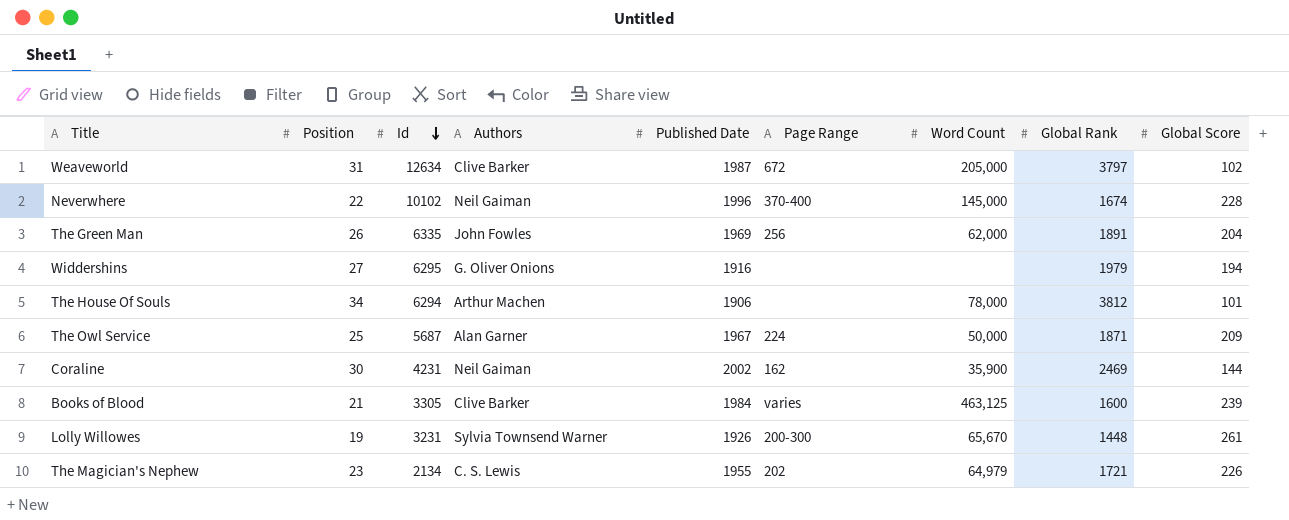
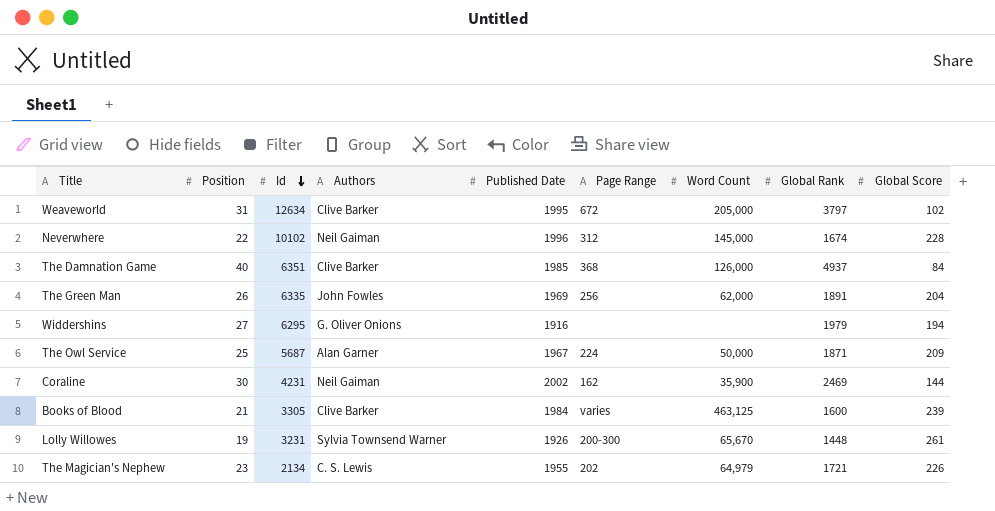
row The House Of Souls: 34 | 6294 | Arthur Machen | 1906 | none | 78,000 | 3812 | 101 -> none
Weaveworld | Published Date: 1987 -> 1995
Neverwhere | Page Range: 370-400 -> 312
row The Damnation Game: none -> 40 | 6351 | Clive Barker | 1985 | 368 | 126,000 | 4937 | 84

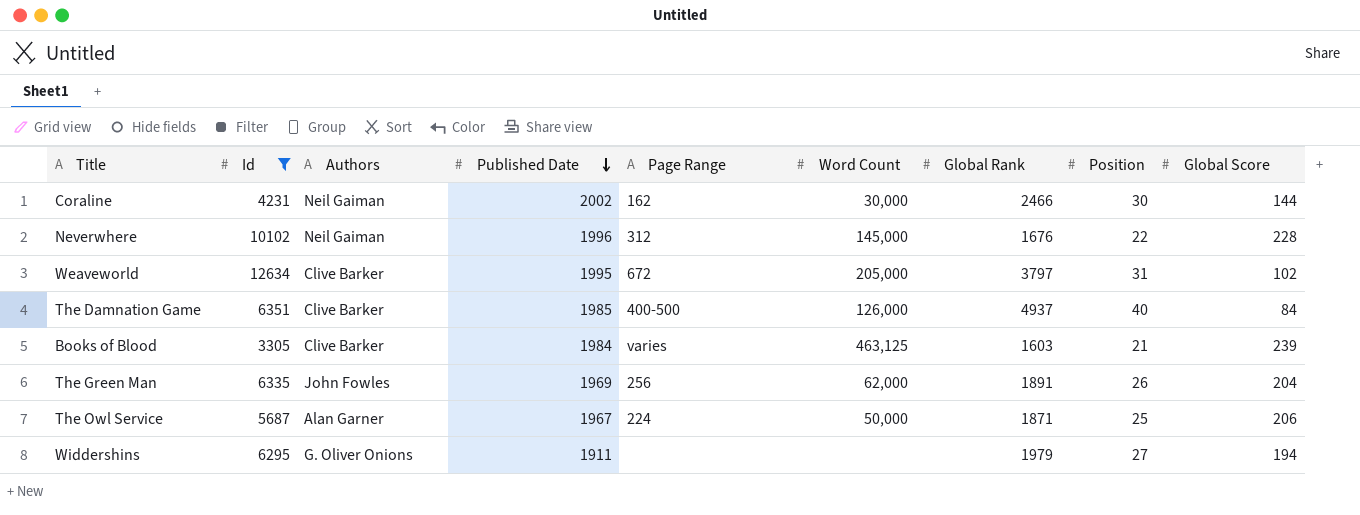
filter: none -> Id >= 3305
row order: Id descending -> Published Date descending
column Position | position: 2 -> 8
Coraline | Word Count: 35,900 -> 30,000
Coraline | Global Rank: 2469 -> 2466
Neverwhere | Global Rank: 1674 -> 1676
The Damnation Game | Page Range: 368 -> 400-500
Books of Blood | Global Rank: 1600 -> 1603
The Owl Service | Global Score: 209 -> 206
Widdershins | Published Date: 1916 -> 1911

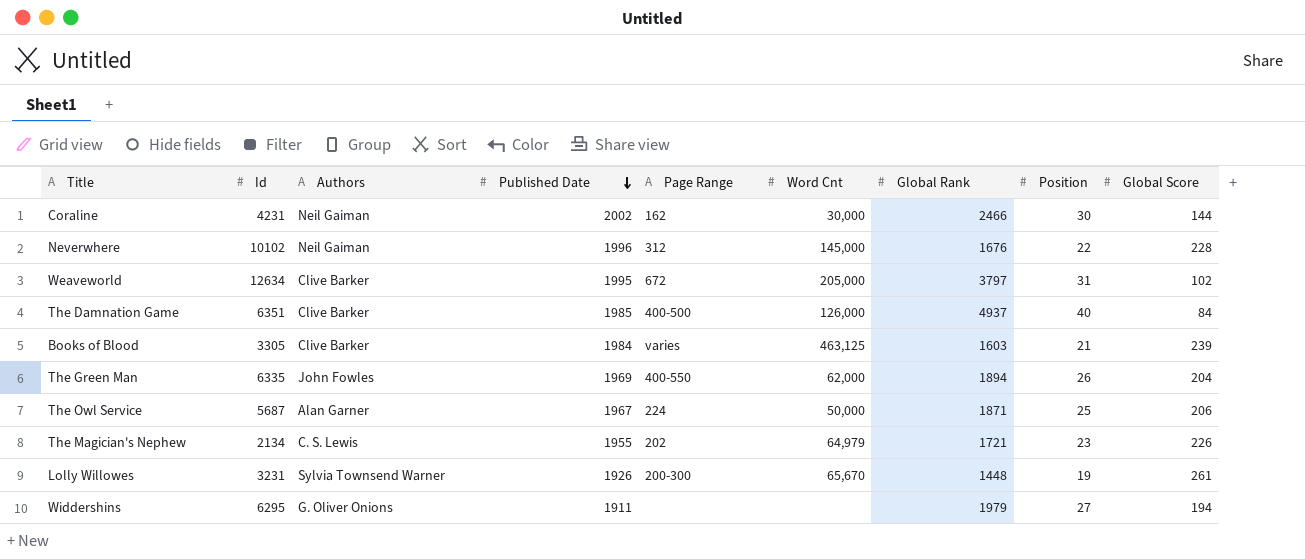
filter: Id >= 3305 -> none
column name: Word Count -> Word Cnt
The Green Man | Page Range: 256 -> 400-550
The Green Man | Global Rank: 1891 -> 1894

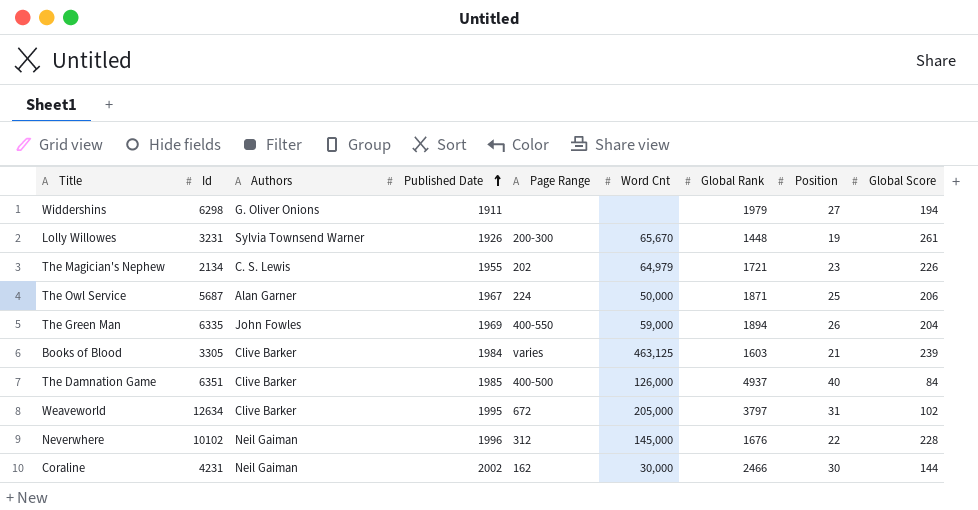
row order: Published Date descending -> Published Date ascending
Widdershins | Id: 6295 -> 6298
The Green Man | Word Cnt: 62,000 -> 59,000

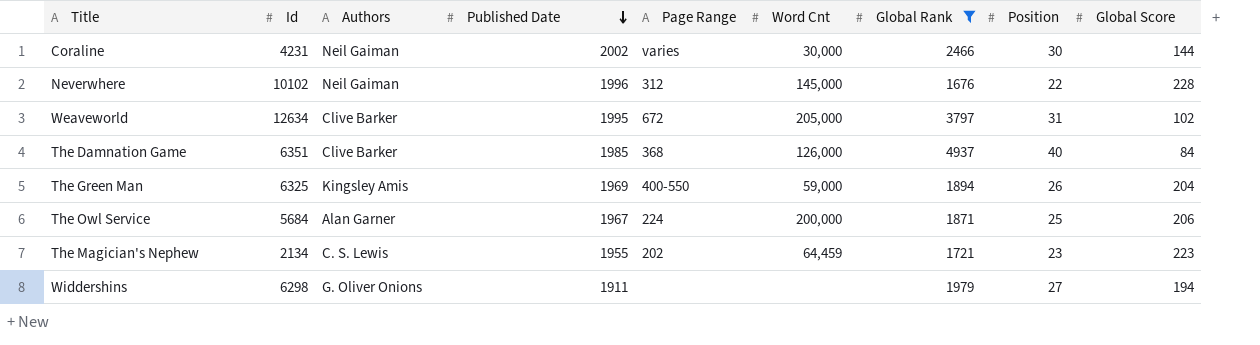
filter: none -> Global Rank >= 1676
row order: Published Date ascending -> Published Date descending
Coraline | Page Range: 162 -> varies
The Damnation Game | Page Range: 400-500 -> 368
The Green Man | Id: 6335 -> 6325
The Green Man | Authors: John Fowles -> Kingsley Amis
The Owl Service | Id: 5687 -> 5684
The Owl Service | Word Cnt: 50,000 -> 200,000
The Magician's Nephew | Word Cnt: 64,979 -> 64,459
The Magician's Nephew | Global Score: 226 -> 223

